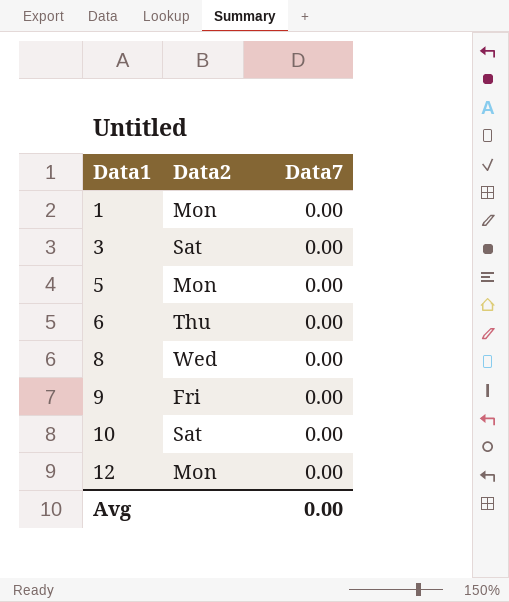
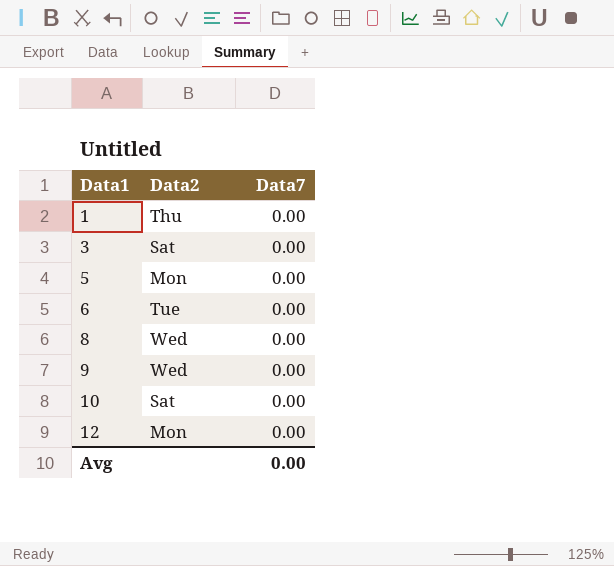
1 | Data2: Mon -> Thu
6 | Data2: Thu -> Tue
9 | Data2: Fri -> Wed

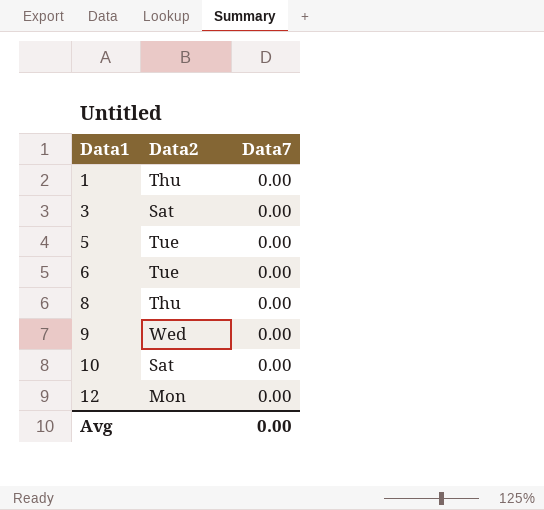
5 | Data2: Mon -> Tue
8 | Data2: Wed -> Thu

